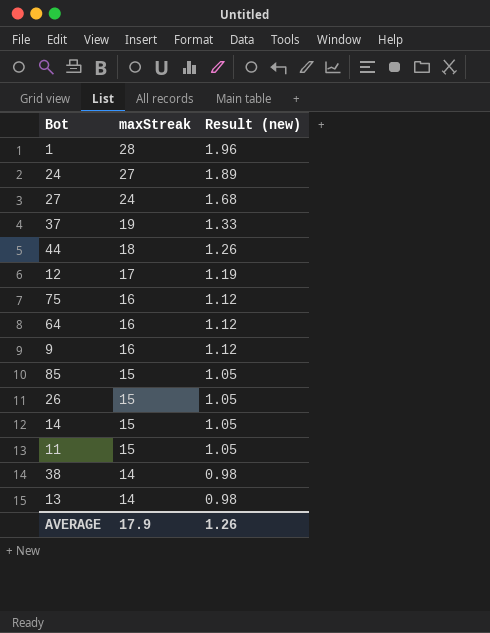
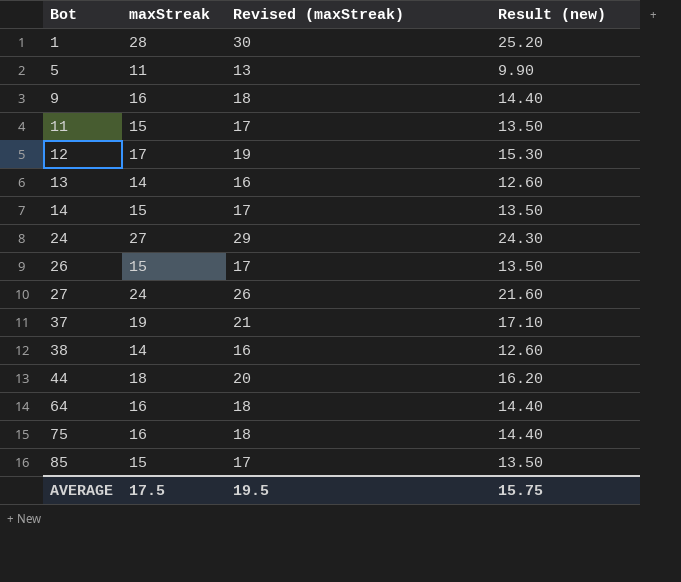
row order: maxStreak descending -> Bot ascending
column Revised (maxStreak) | formula: none -> [maxStreak] + 2
column Result (new) | formula: [maxStreak] * 0.07 -> [maxStreak] * 0.9
row 5: none -> 11 | 13 | 9.90
AVERAGE | maxStreak: 17.9 -> 17.5
AVERAGE | Result (new): 1.26 -> 15.75

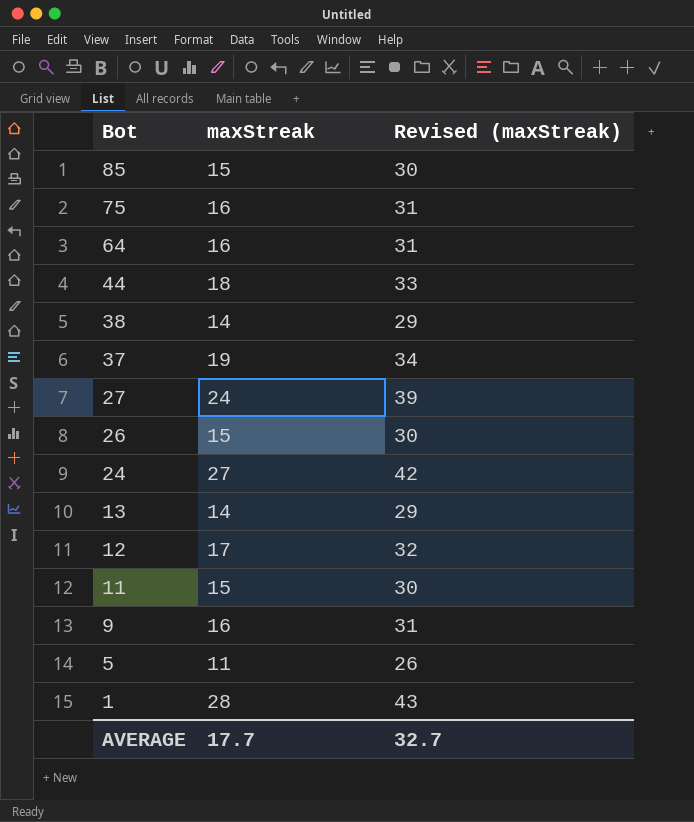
row order: Bot ascending -> Bot descending
column Result (new) | formula: [maxStreak] * 0.9 -> none
column Revised (maxStreak) | formula: [maxStreak] + 2 -> [maxStreak] + 15
row 14: 15 | 17 | 13.50 -> none
AVERAGE | maxStreak: 17.5 -> 17.7
AVERAGE | Revised (maxStreak): 19.5 -> 32.7

